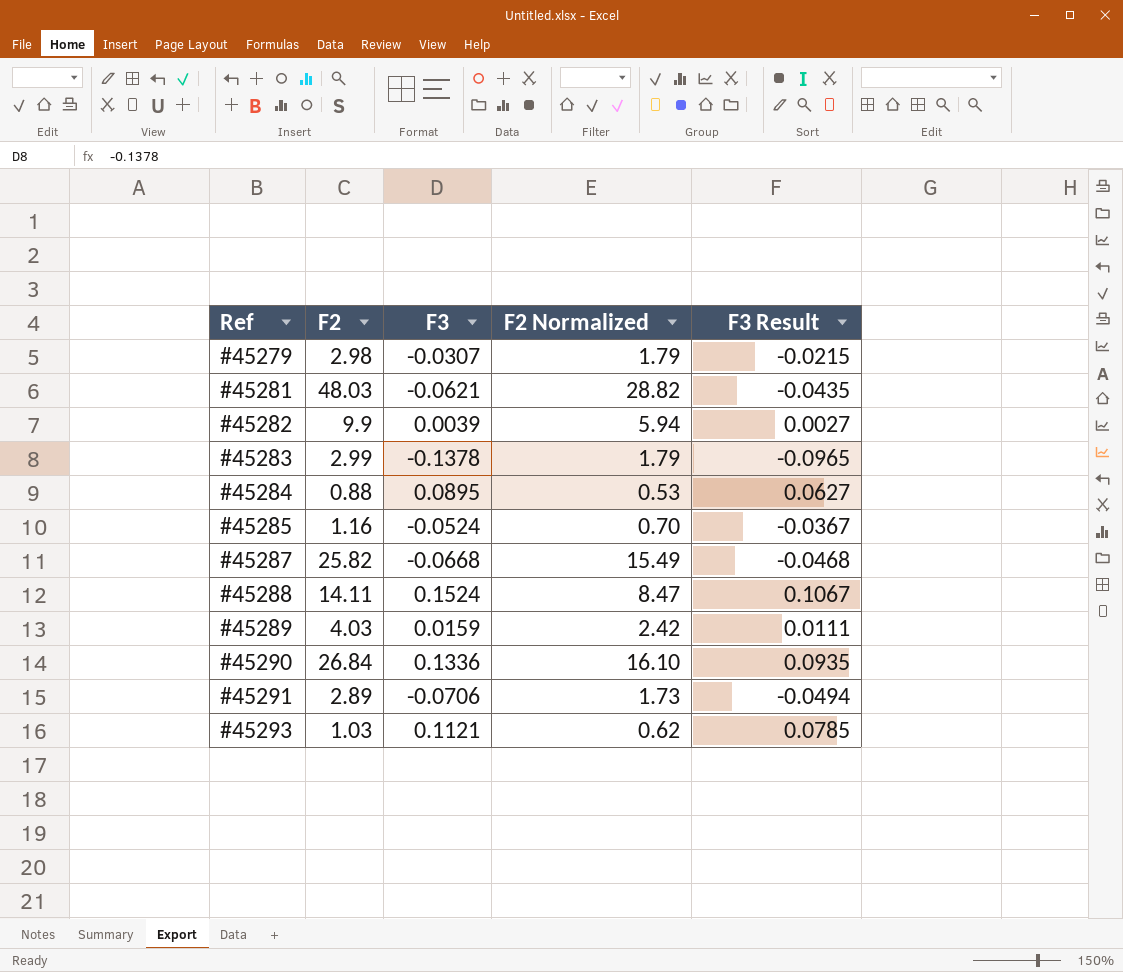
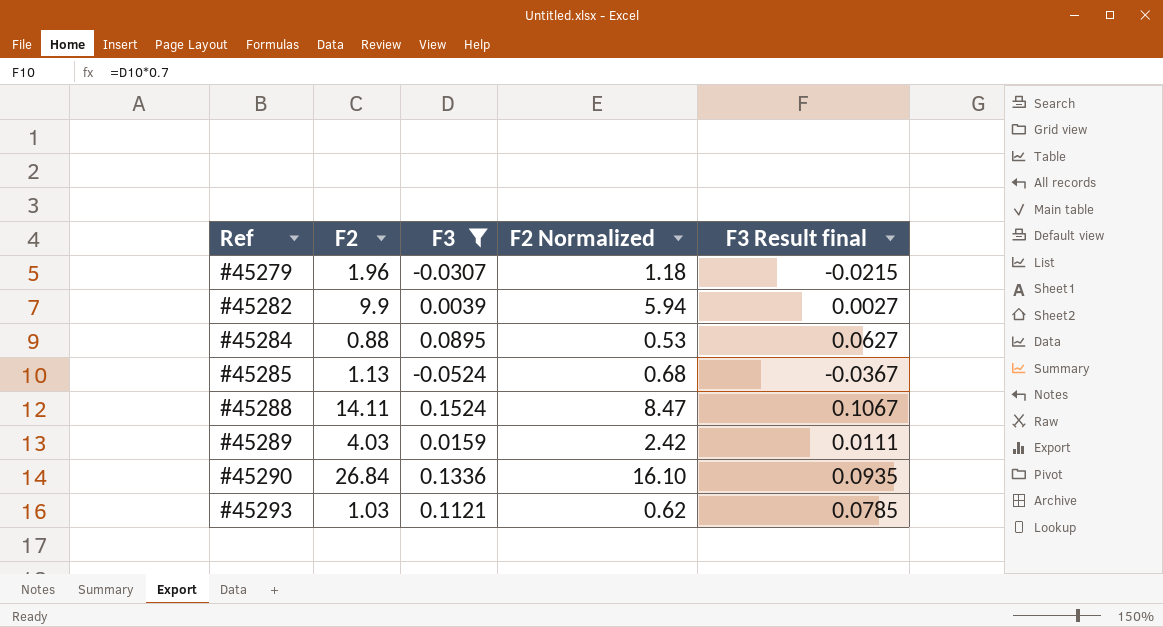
filter: none -> F3 >= -0.0524
column name: F3 Result -> F3 Result final
#45279 | F2: 2.98 -> 1.96
#45279 | F2 Normalized: 1.79 -> 1.18
#45285 | F2: 1.16 -> 1.13
#45285 | F2 Normalized: 0.70 -> 0.68

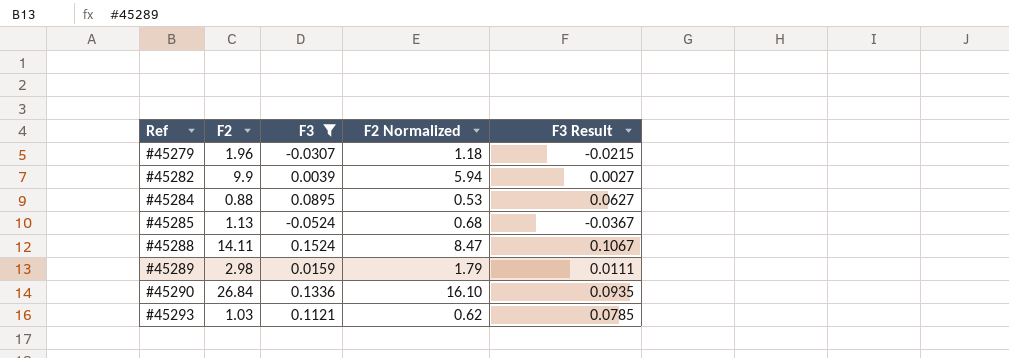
column name: F3 Result final -> F3 Result
#45289 | F2: 4.03 -> 2.98
#45289 | F2 Normalized: 2.42 -> 1.79

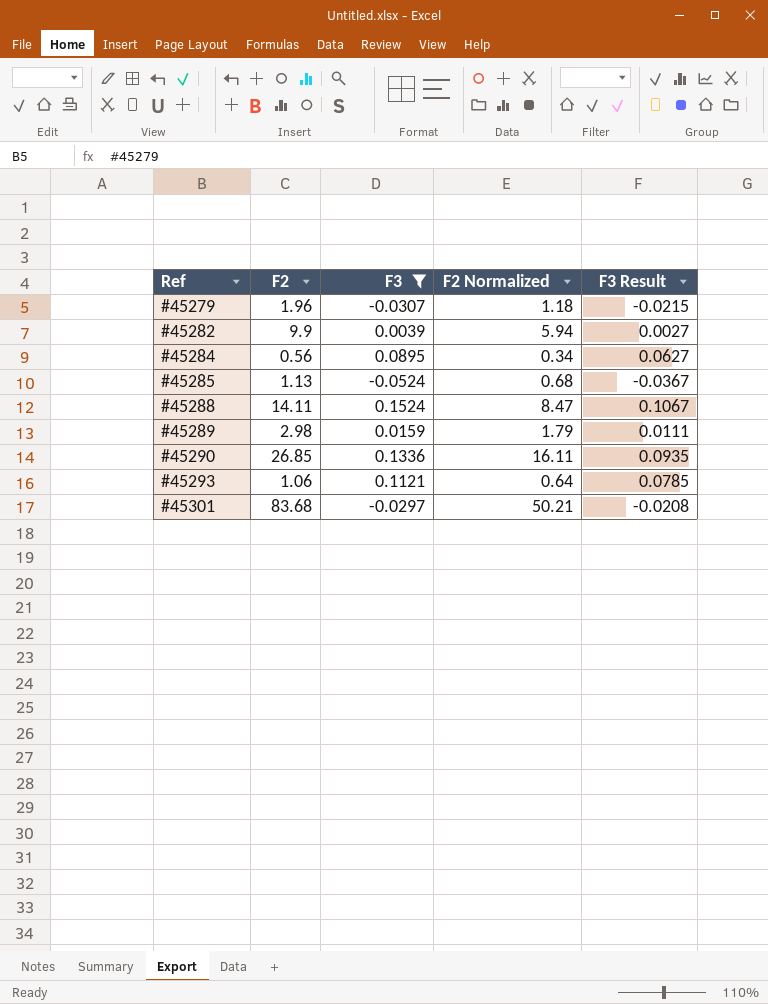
#45284 | F2: 0.88 -> 0.56
#45284 | F2 Normalized: 0.53 -> 0.34
#45290 | F2: 26.84 -> 26.85
#45290 | F2 Normalized: 16.10 -> 16.11
#45293 | F2: 1.03 -> 1.06
#45293 | F2 Normalized: 0.62 -> 0.64
row #45301: none -> 83.68 | -0.0297 | 50.21 | -0.0208

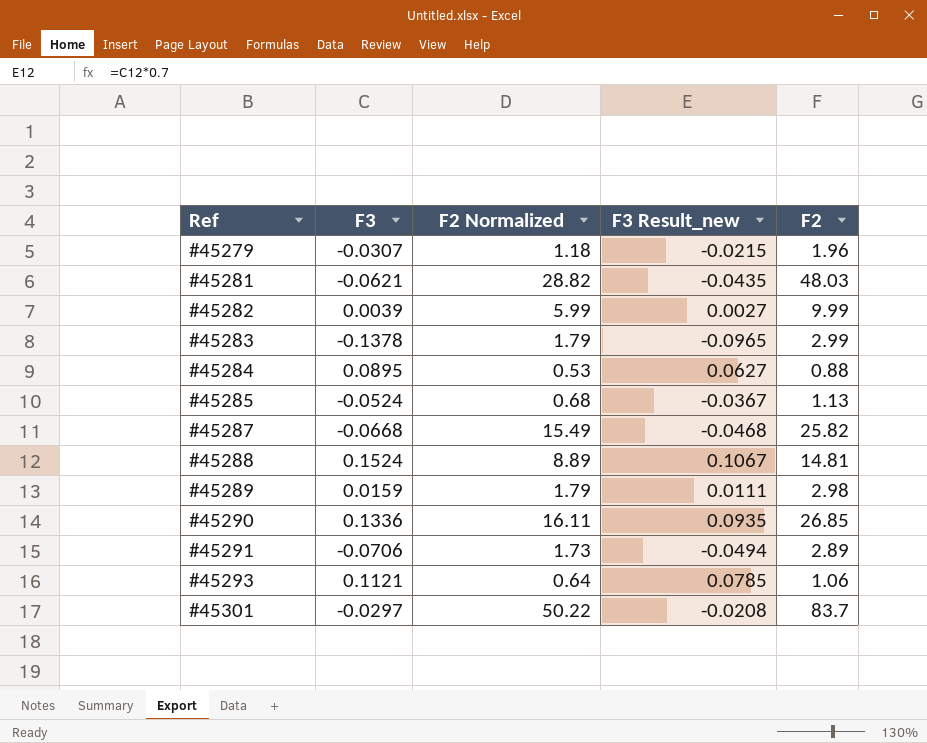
filter: F3 >= -0.0524 -> none
column name: F3 Result -> F3 Result_new
column F2 | position: 2 -> 5
#45282 | F2 Normalized: 5.94 -> 5.99
#45282 | F2: 9.9 -> 9.99
#45284 | F2 Normalized: 0.34 -> 0.53
#45284 | F2: 0.56 -> 0.88
#45288 | F2 Normalized: 8.47 -> 8.89
#45288 | F2: 14.11 -> 14.81
#45301 | F2 Normalized: 50.21 -> 50.22
#45301 | F2: 83.68 -> 83.7

